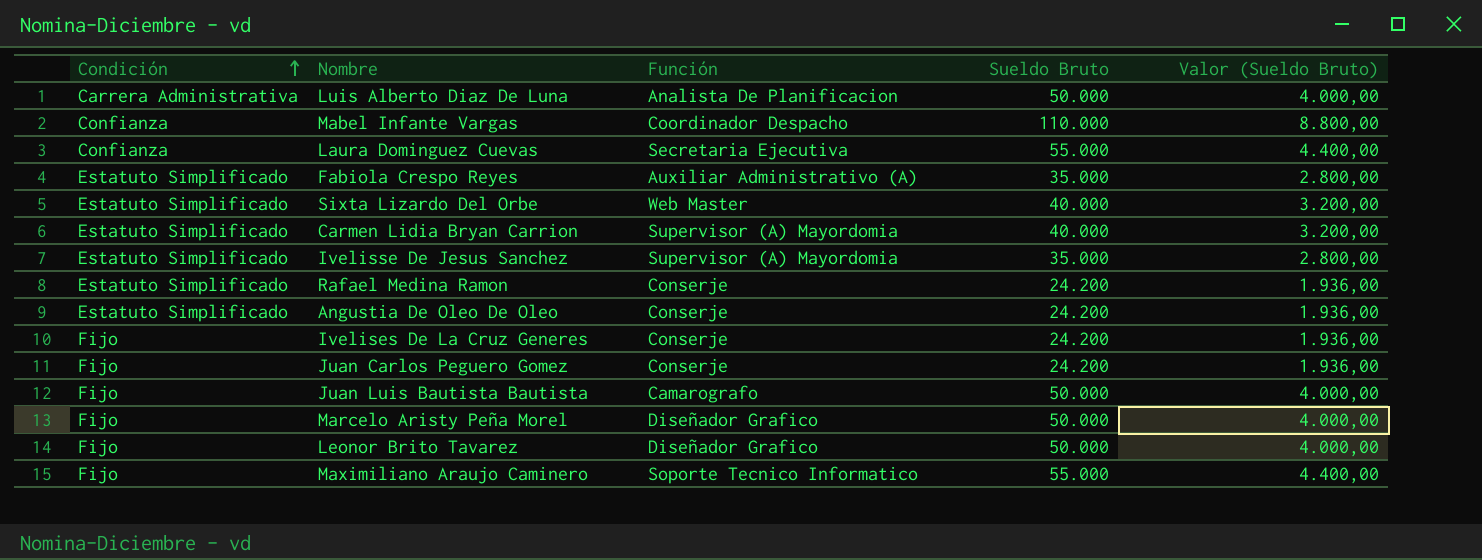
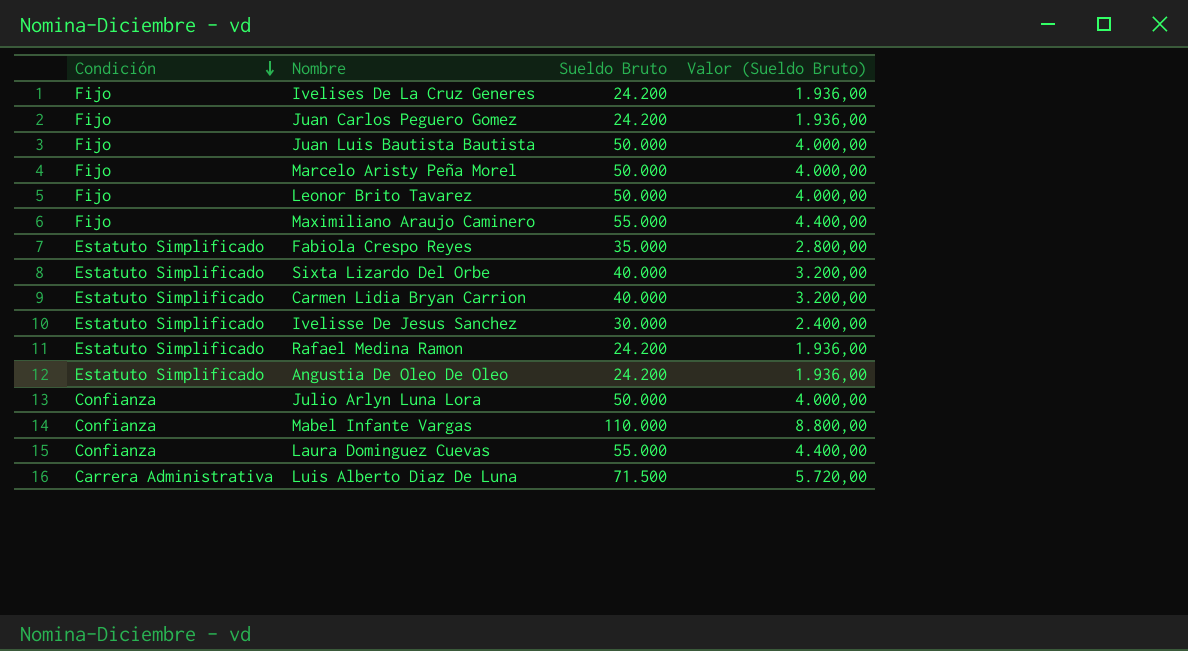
row order: Condición ascending -> Condición descending
column Función | position: 3 -> none
Ivelisse De Jesus Sanchez | Sueldo Bruto: 35.000 -> 30.000
Ivelisse De Jesus Sanchez | Valor (Sueldo Bruto): 2.800,00 -> 2.400,00
row Julio Arlyn Luna Lora: none -> Confianza | 50.000 | 4.000,00
Luis Alberto Diaz De Luna | Sueldo Bruto: 50.000 -> 71.500
Luis Alberto Diaz De Luna | Valor (Sueldo Bruto): 4.000,00 -> 5.720,00

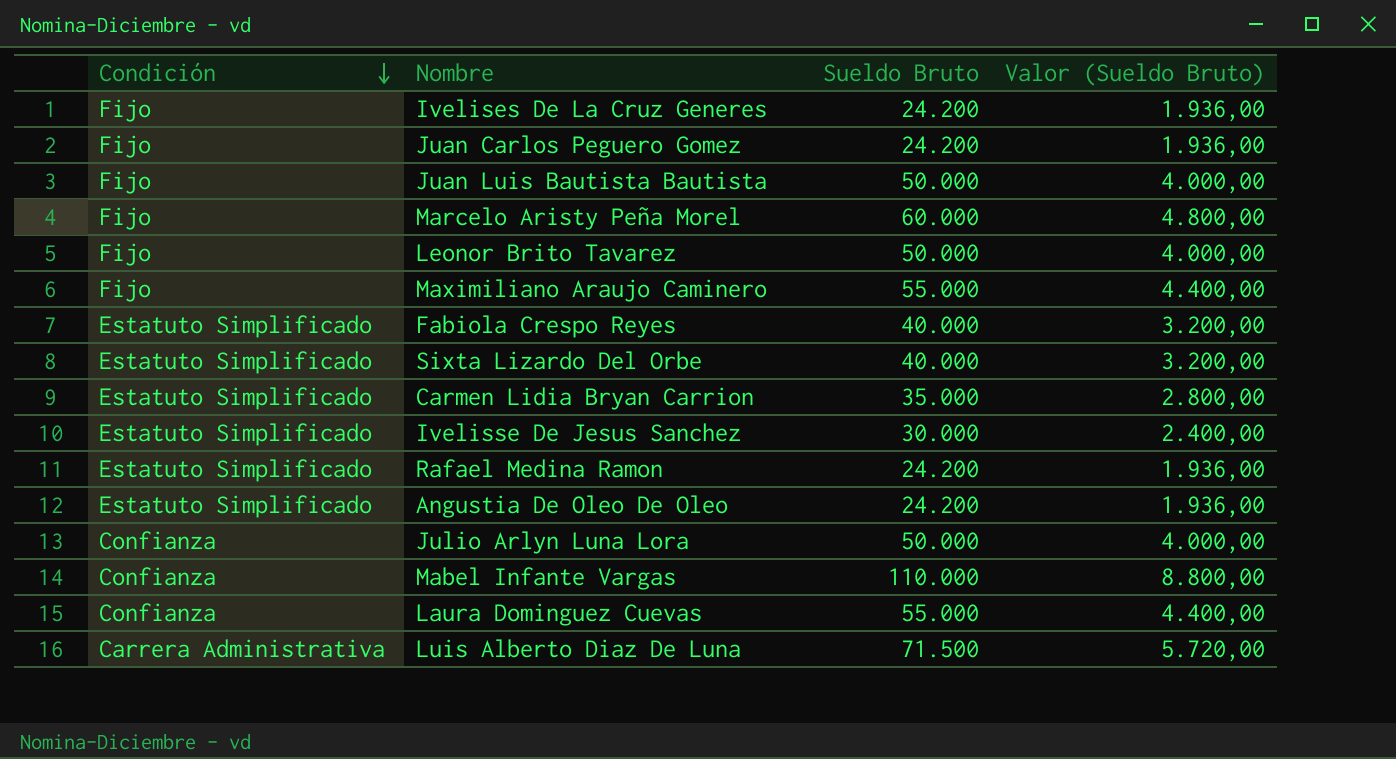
Marcelo Aristy Peña Morel | Sueldo Bruto: 50.000 -> 60.000
Marcelo Aristy Peña Morel | Valor (Sueldo Bruto): 4.000,00 -> 4.800,00
Fabiola Crespo Reyes | Sueldo Bruto: 35.000 -> 40.000
Fabiola Crespo Reyes | Valor (Sueldo Bruto): 2.800,00 -> 3.200,00
Carmen Lidia Bryan Carrion | Sueldo Bruto: 40.000 -> 35.000
Carmen Lidia Bryan Carrion | Valor (Sueldo Bruto): 3.200,00 -> 2.800,00

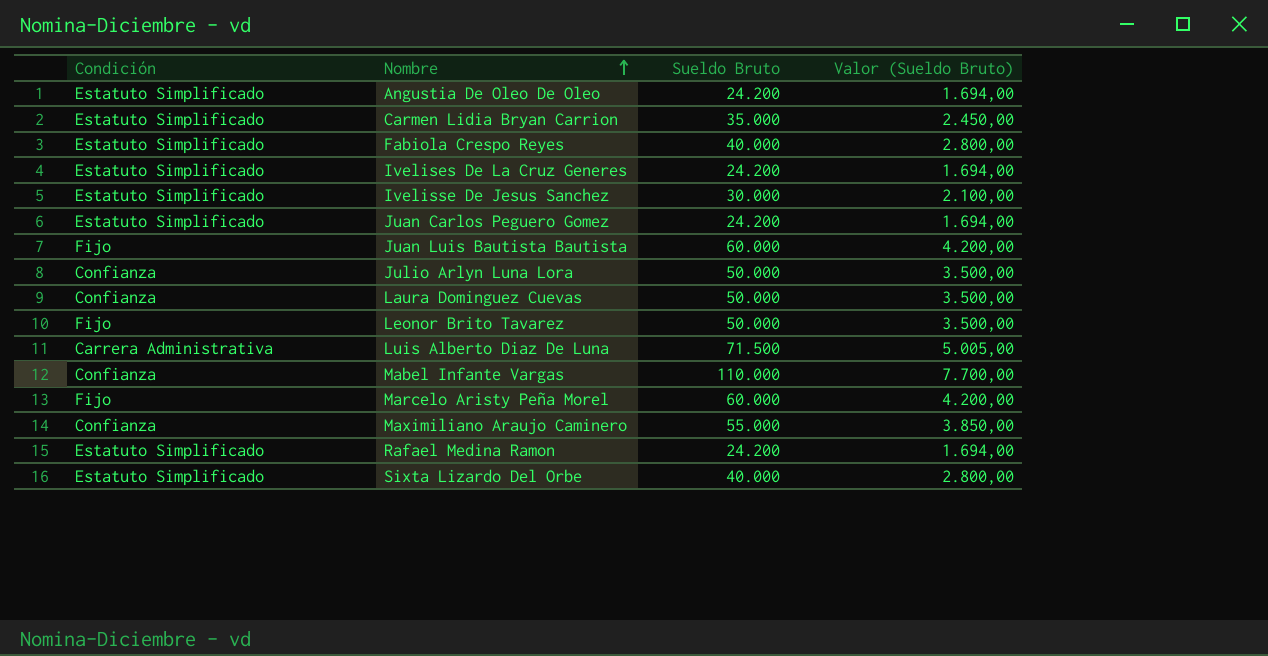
row order: Condición descending -> Nombre ascending
column Valor (Sueldo Bruto) | formula: [Sueldo Bruto] * 0,08 -> [Sueldo Bruto] * 0,07
Ivelises De La Cruz Generes | Condición: Fijo -> Estatuto Simplificado
Juan Carlos Peguero Gomez | Condición: Fijo -> Estatuto Simplificado
Juan Luis Bautista Bautista | Sueldo Bruto: 50.000 -> 60.000
Laura Dominguez Cuevas | Sueldo Bruto: 55.000 -> 50.000
Maximiliano Araujo Caminero | Condición: Fijo -> Confianza

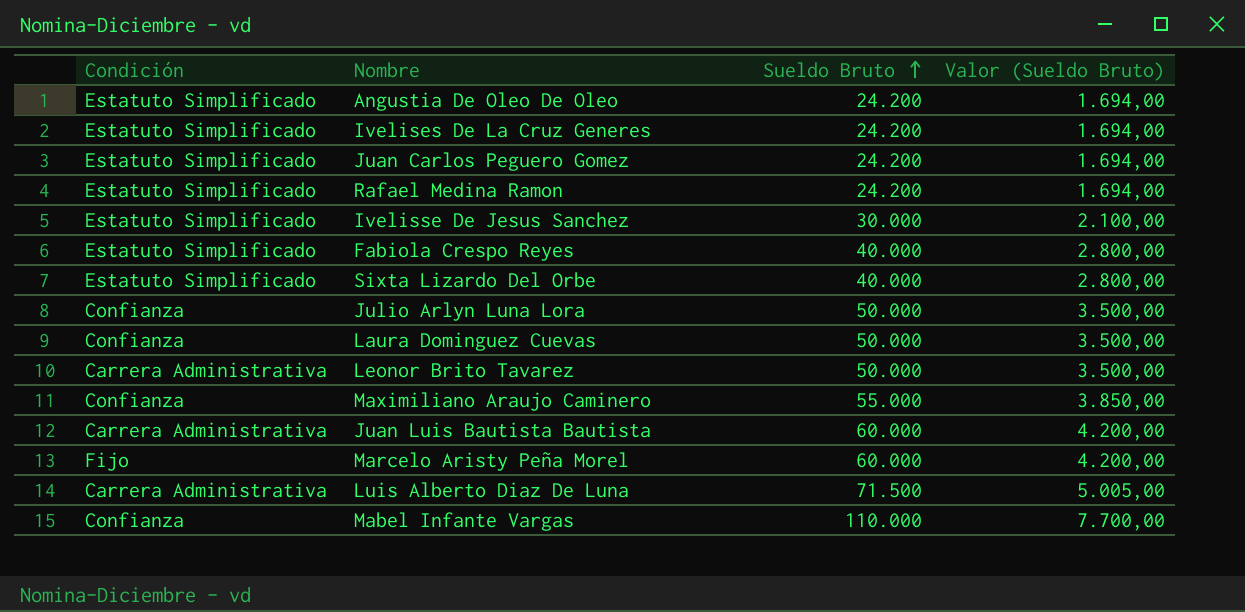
row order: Nombre ascending -> Sueldo Bruto ascending
row Carmen Lidia Bryan Carrion: Estatuto Simplificado | 35.000 | 2.450,00 -> none
Leonor Brito Tavarez | Condición: Fijo -> Carrera Administrativa
Juan Luis Bautista Bautista | Condición: Fijo -> Carrera Administrativa

